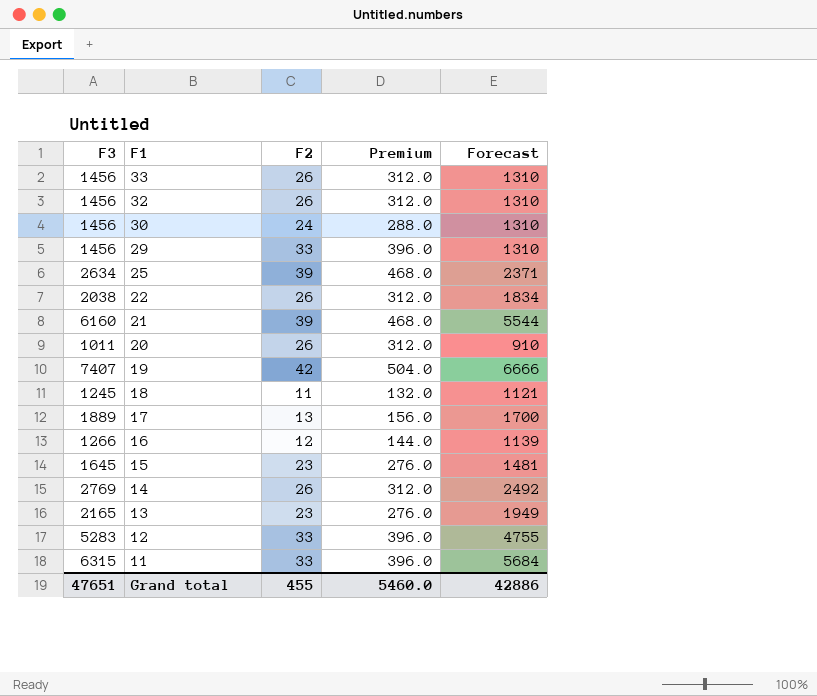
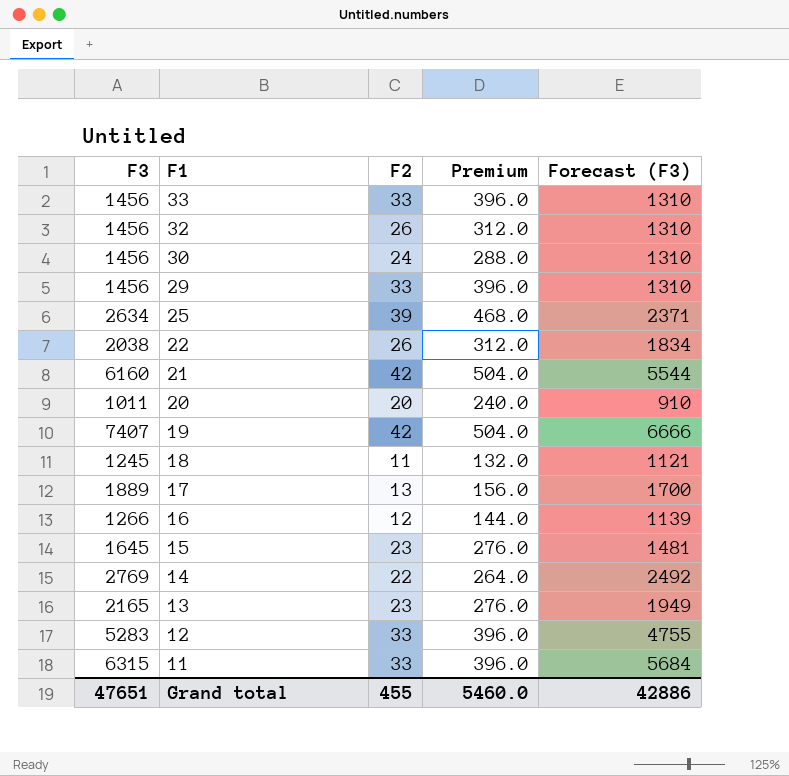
column name: Forecast -> Forecast (F3)
33 | F2: 26 -> 33
33 | Premium: 312.0 -> 396.0
21 | F2: 39 -> 42
21 | Premium: 468.0 -> 504.0
20 | F2: 26 -> 20
20 | Premium: 312.0 -> 240.0
14 | F2: 26 -> 22
14 | Premium: 312.0 -> 264.0

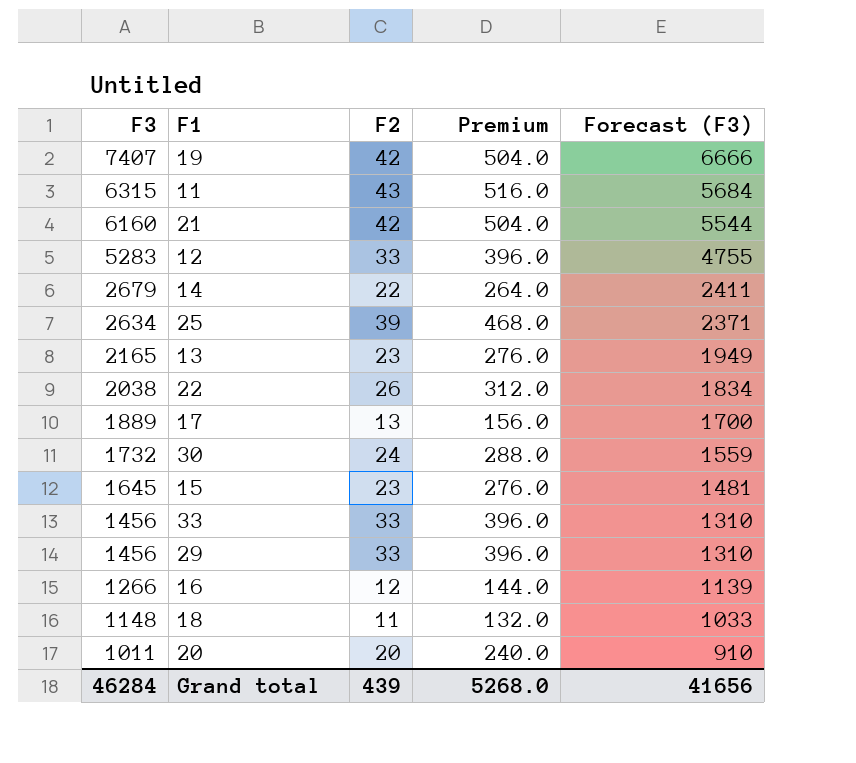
row order: F1 descending -> F3 descending
row 32: 1456 | 26 | 312.0 | 1310 -> none
11 | F2: 33 -> 43
11 | Premium: 396.0 -> 516.0
14 | F3: 2769 -> 2679
14 | Forecast (F3): 2492 -> 2411
30 | F3: 1456 -> 1732
30 | Forecast (F3): 1310 -> 1559
18 | F3: 1245 -> 1148
18 | Forecast (F3): 1121 -> 1033
Grand total | F3: 47651 -> 46284
Grand total | F2: 455 -> 439
Grand total | Premium: 5460.0 -> 5268.0
Grand total | Forecast (F3): 42886 -> 41656

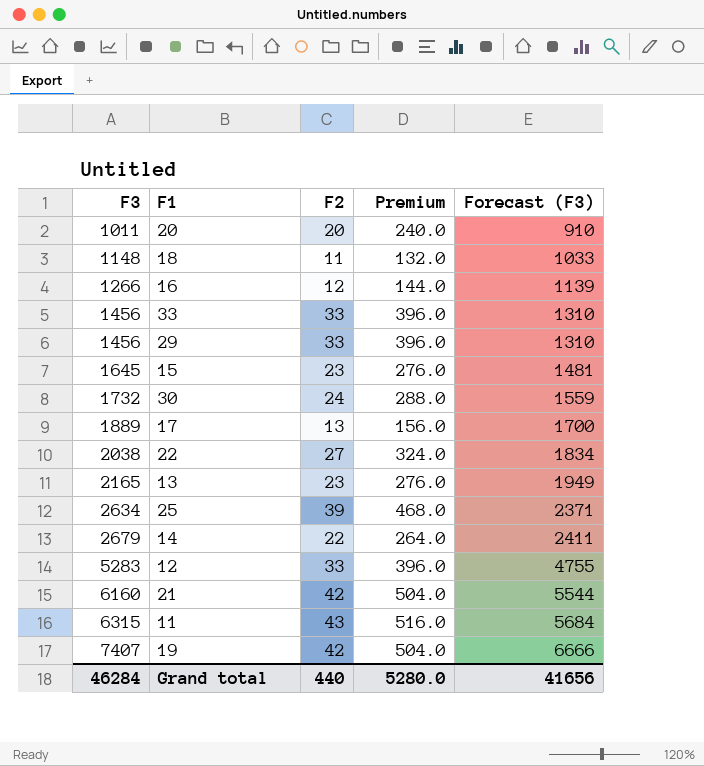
row order: F3 descending -> F3 ascending
22 | F2: 26 -> 27
22 | Premium: 312.0 -> 324.0
Grand total | F2: 439 -> 440
Grand total | Premium: 5268.0 -> 5280.0

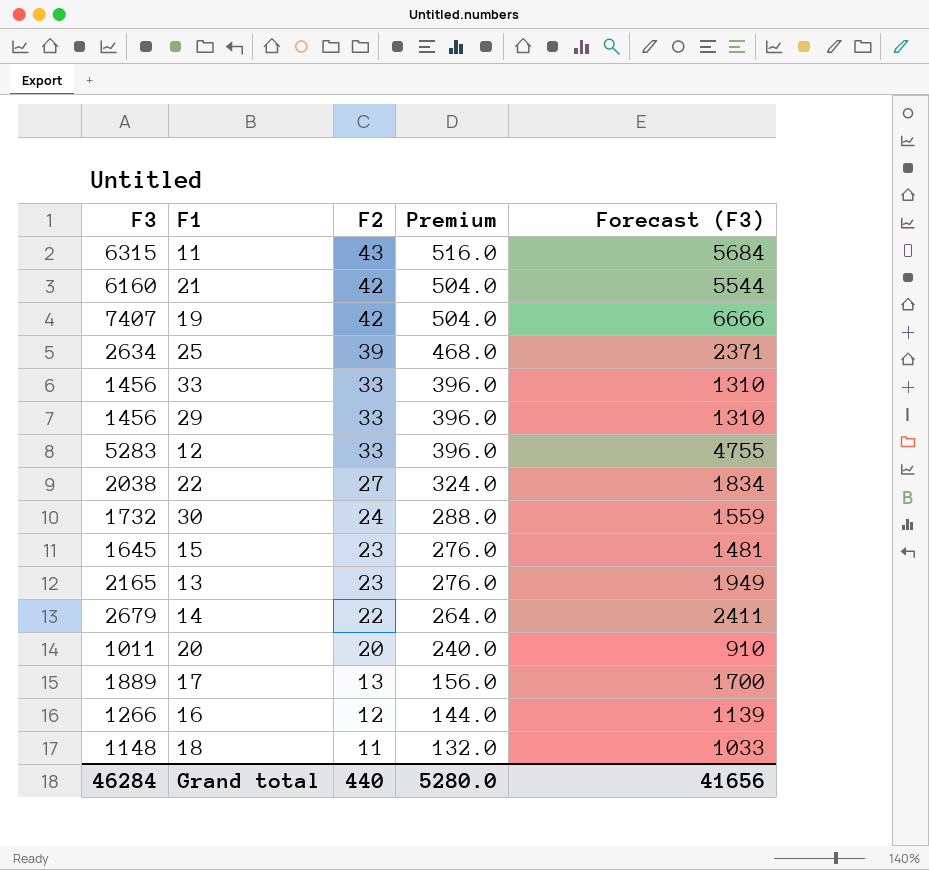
row order: F3 ascending -> F2 descending

